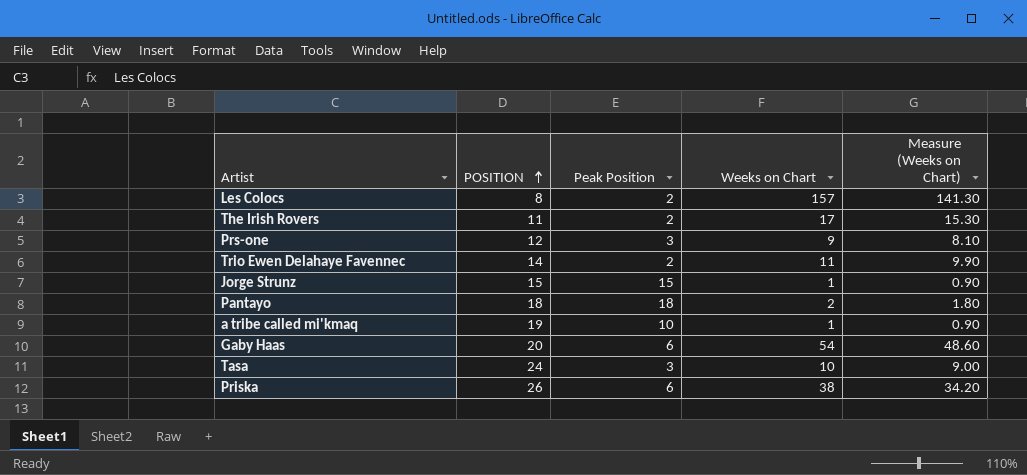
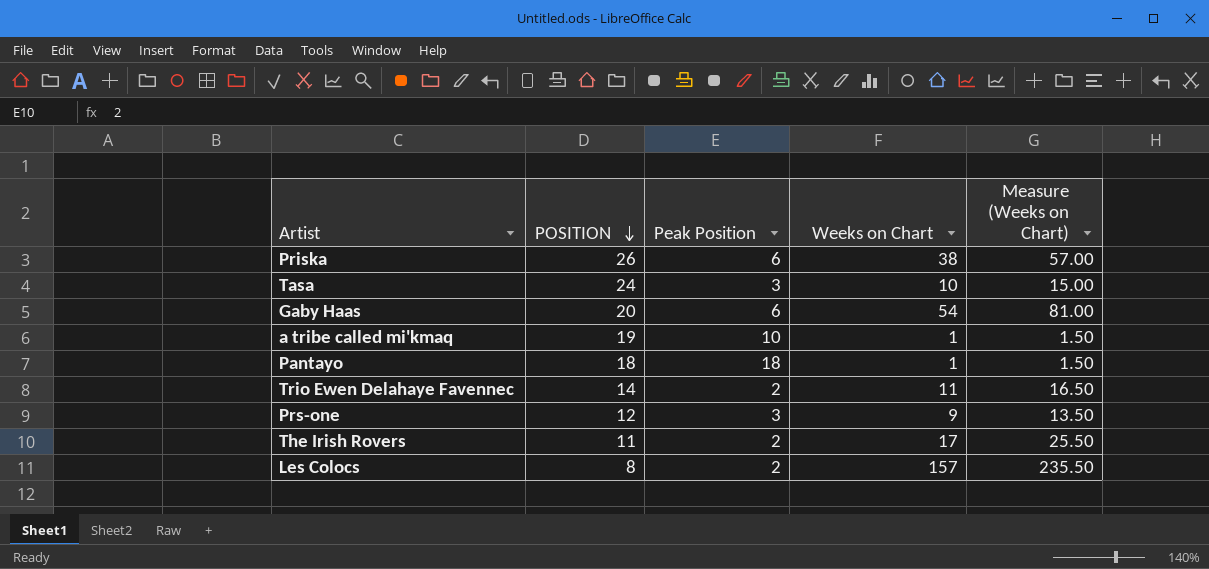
row order: POSITION ascending -> POSITION descending
column Measure (Weeks on Chart) | formula: [Weeks on Chart] * 0.9 -> [Weeks on Chart] * 1.5
row Jorge Strunz: 15 | 15 | 1 | 0.90 -> none
Pantayo | Weeks on Chart: 2 -> 1

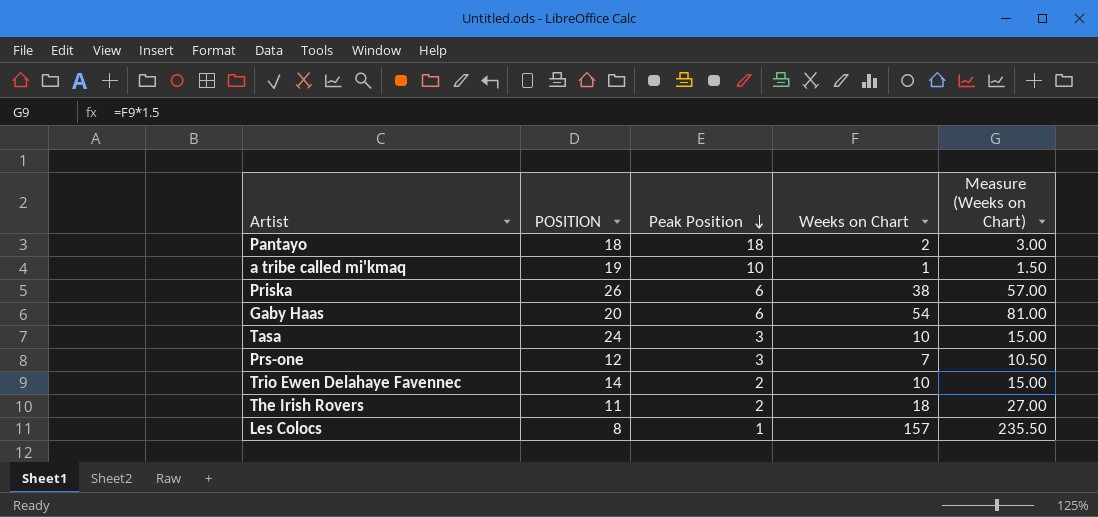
row order: POSITION descending -> Peak Position descending
Pantayo | Weeks on Chart: 1 -> 2
Pantayo | Measure (Weeks on Chart): 1.50 -> 3.00
Prs-one | Weeks on Chart: 9 -> 7
Prs-one | Measure (Weeks on Chart): 13.50 -> 10.50
Trio Ewen Delahaye Favennec | Weeks on Chart: 11 -> 10
Trio Ewen Delahaye Favennec | Measure (Weeks on Chart): 16.50 -> 15.00
The Irish Rovers | Weeks on Chart: 17 -> 18
The Irish Rovers | Measure (Weeks on Chart): 25.50 -> 27.00
Les Colocs | Peak Position: 2 -> 1

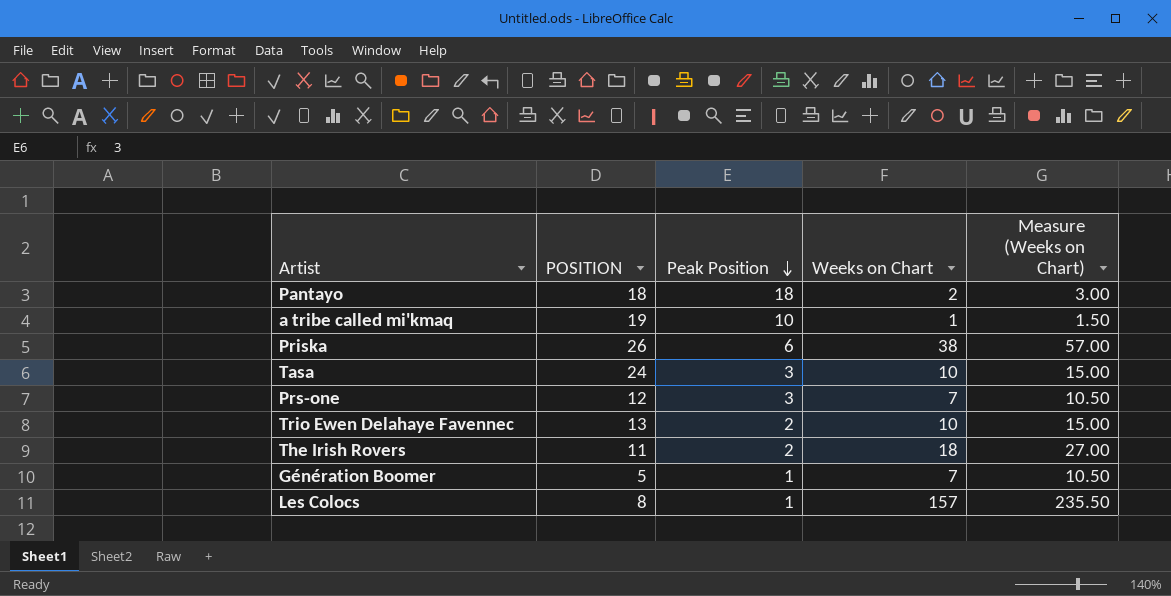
row Gaby Haas: 20 | 6 | 54 | 81.00 -> none
Trio Ewen Delahaye Favennec | POSITION: 14 -> 13
row Génération Boomer: none -> 5 | 1 | 7 | 10.50

